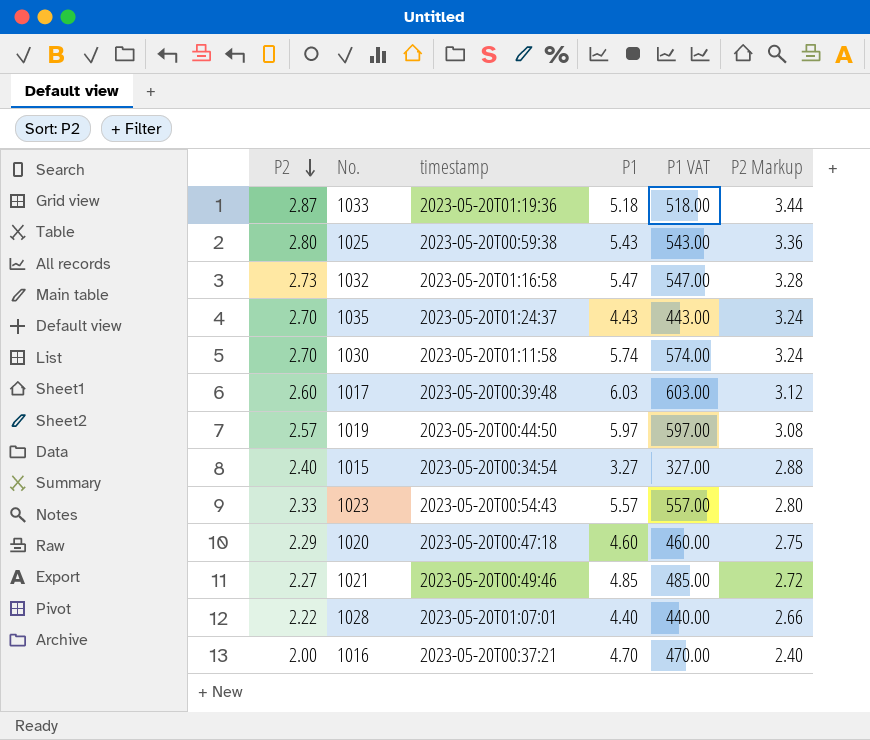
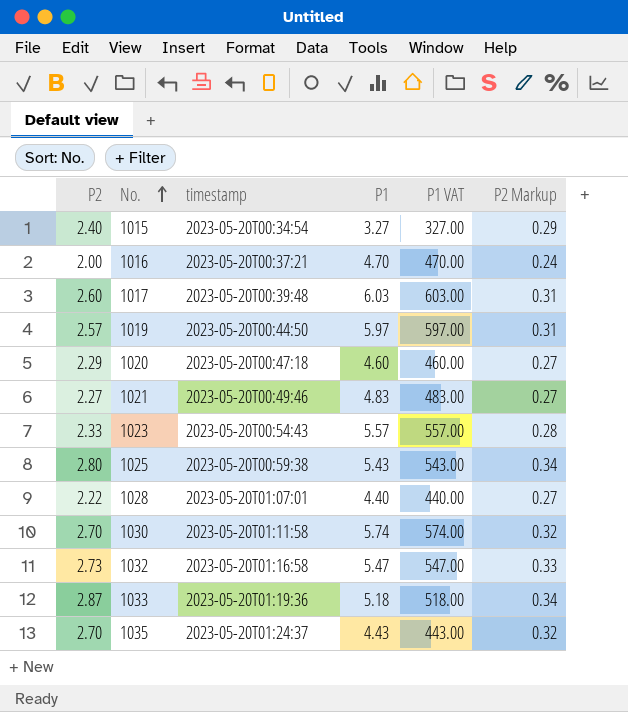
row order: P2 descending -> No. ascending
column P2 Markup | formula: [P2] * 1.2 -> [P2] * 0.12
1021 | P1: 4.85 -> 4.83
1021 | P1 VAT: 485.00 -> 483.00

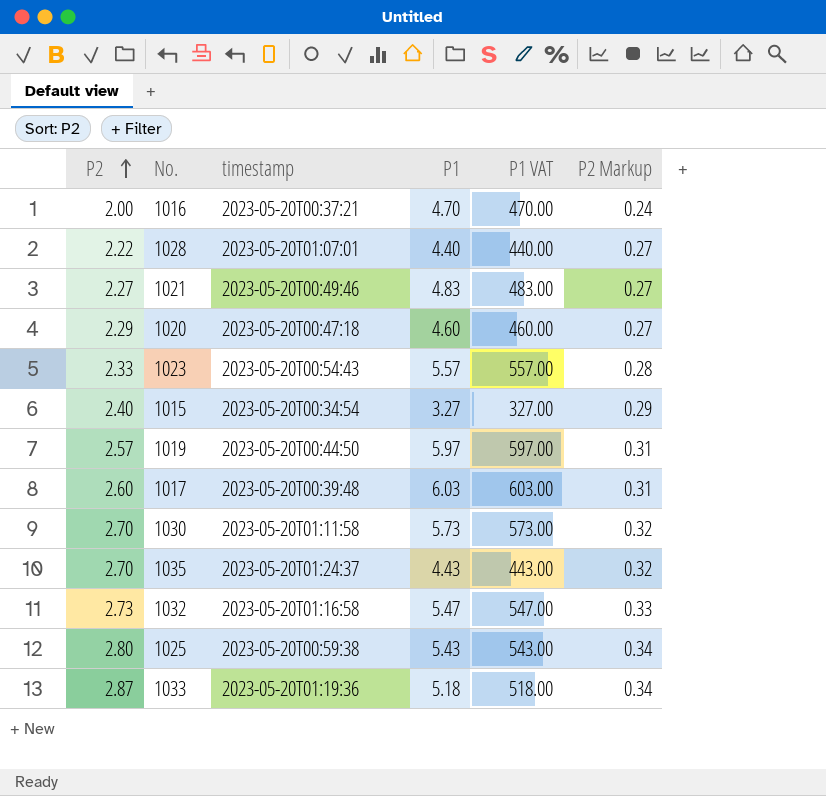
row order: No. ascending -> P2 ascending
1030 | P1: 5.74 -> 5.73
1030 | P1 VAT: 574.00 -> 573.00

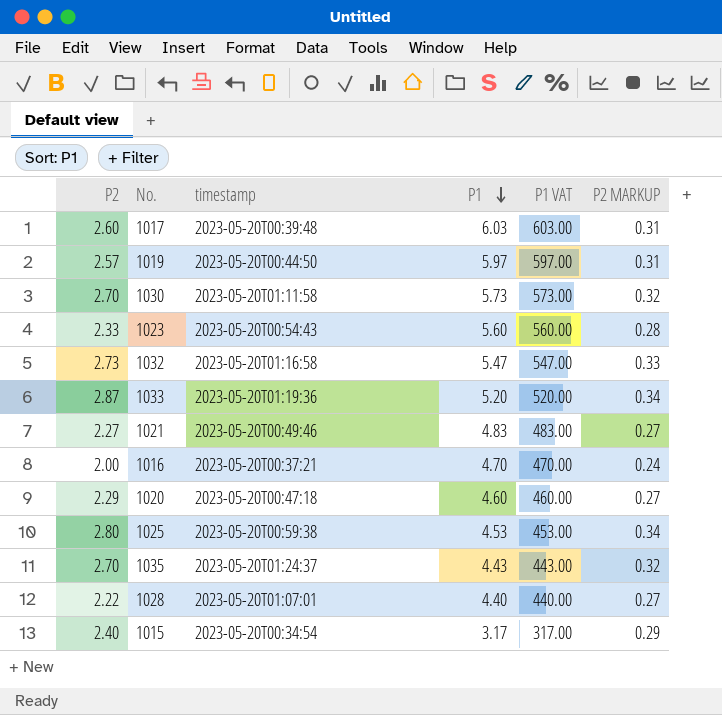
row order: P2 ascending -> P1 descending
column name: P2 Markup -> P2 MARKUP
1023 | P1: 5.57 -> 5.60
1023 | P1 VAT: 557.00 -> 560.00
1033 | P1: 5.18 -> 5.20
1033 | P1 VAT: 518.00 -> 520.00
1025 | P1: 5.43 -> 4.53
1025 | P1 VAT: 543.00 -> 453.00
1015 | P1: 3.27 -> 3.17
1015 | P1 VAT: 327.00 -> 317.00

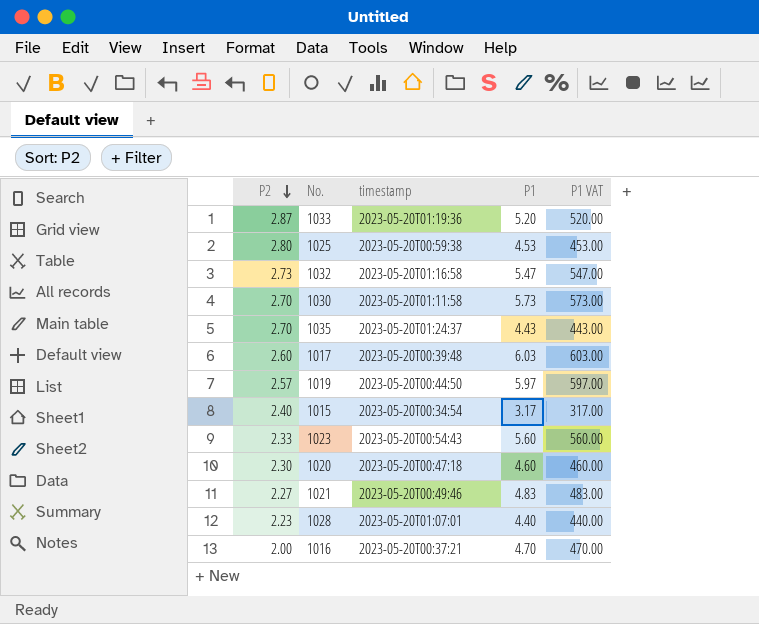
row order: P1 descending -> P2 descending
column P2 MARKUP | formula: [P2] * 0.12 -> none
1020 | P2: 2.29 -> 2.30
1028 | P2: 2.22 -> 2.23

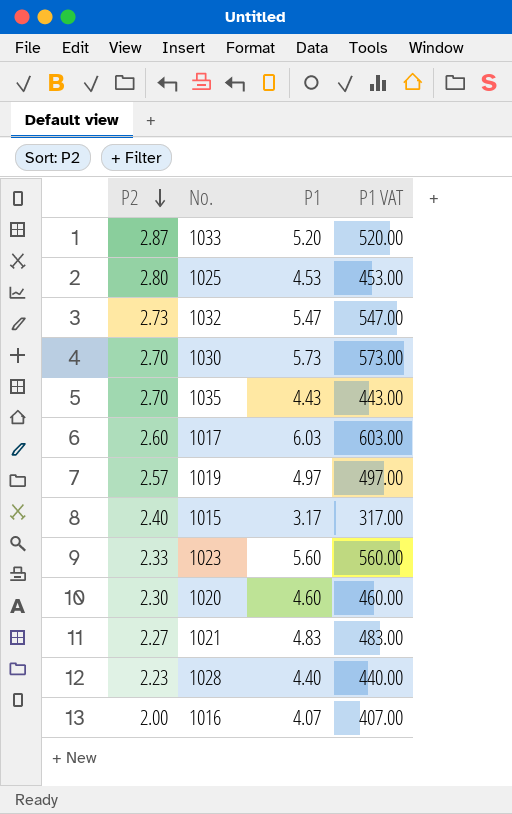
column timestamp | position: 3 -> none
1019 | P1: 5.97 -> 4.97
1019 | P1 VAT: 597.00 -> 497.00
1016 | P1: 4.70 -> 4.07
1016 | P1 VAT: 470.00 -> 407.00

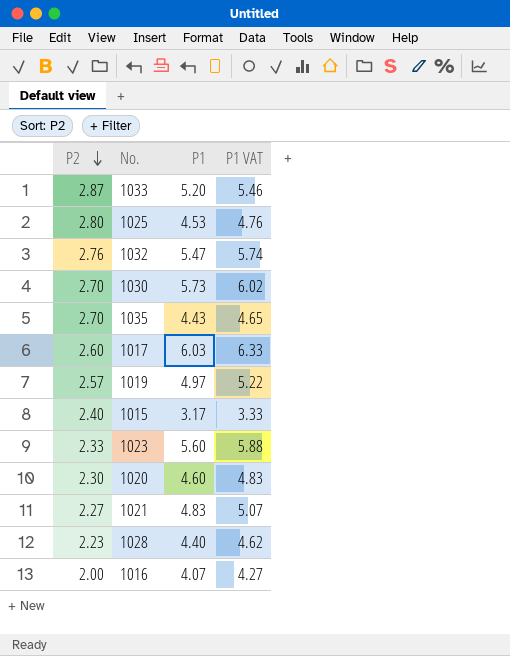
column P1 VAT | formula: [P1] * 100 -> [P1] * 1.05
1032 | P2: 2.73 -> 2.76

